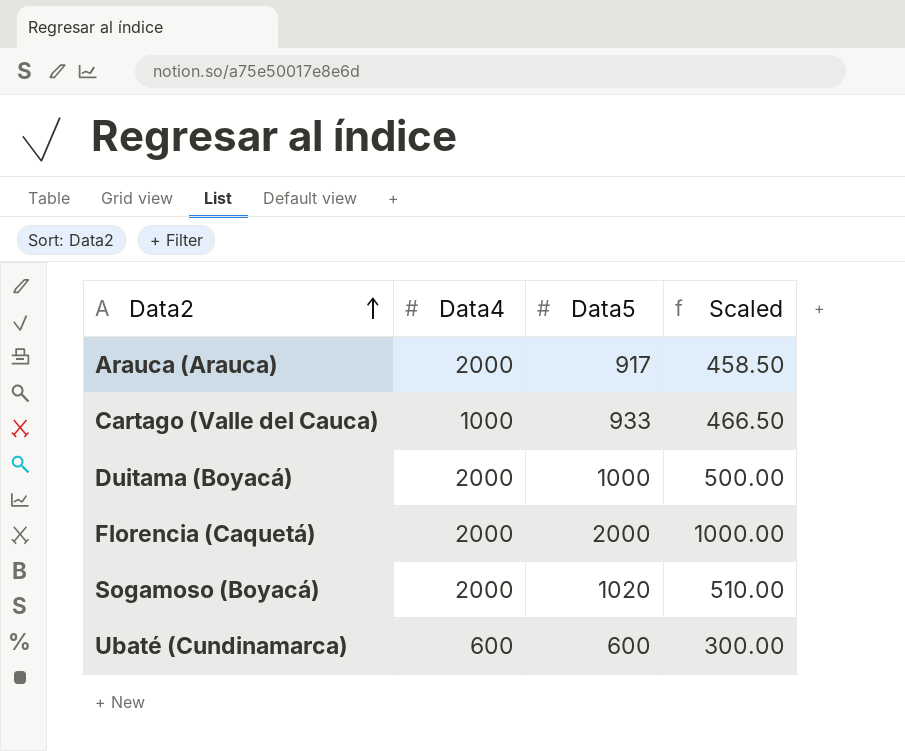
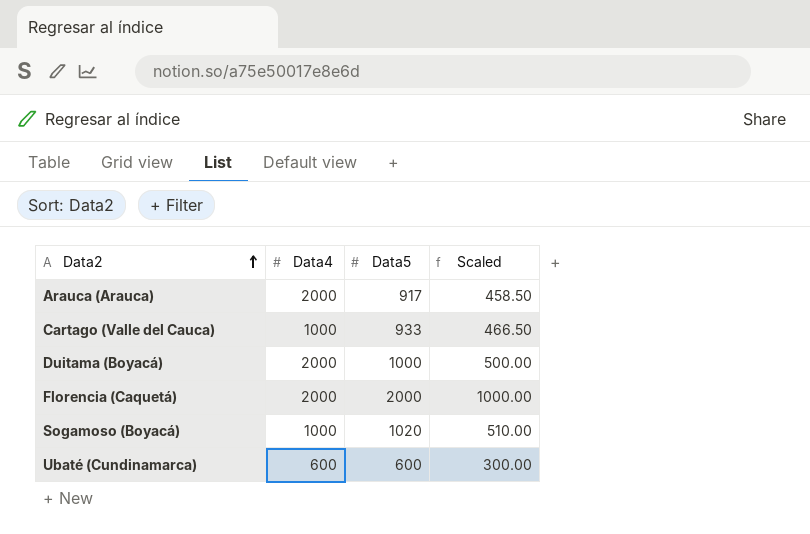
Sogamoso (Boyacá) | Data4: 2000 -> 1000

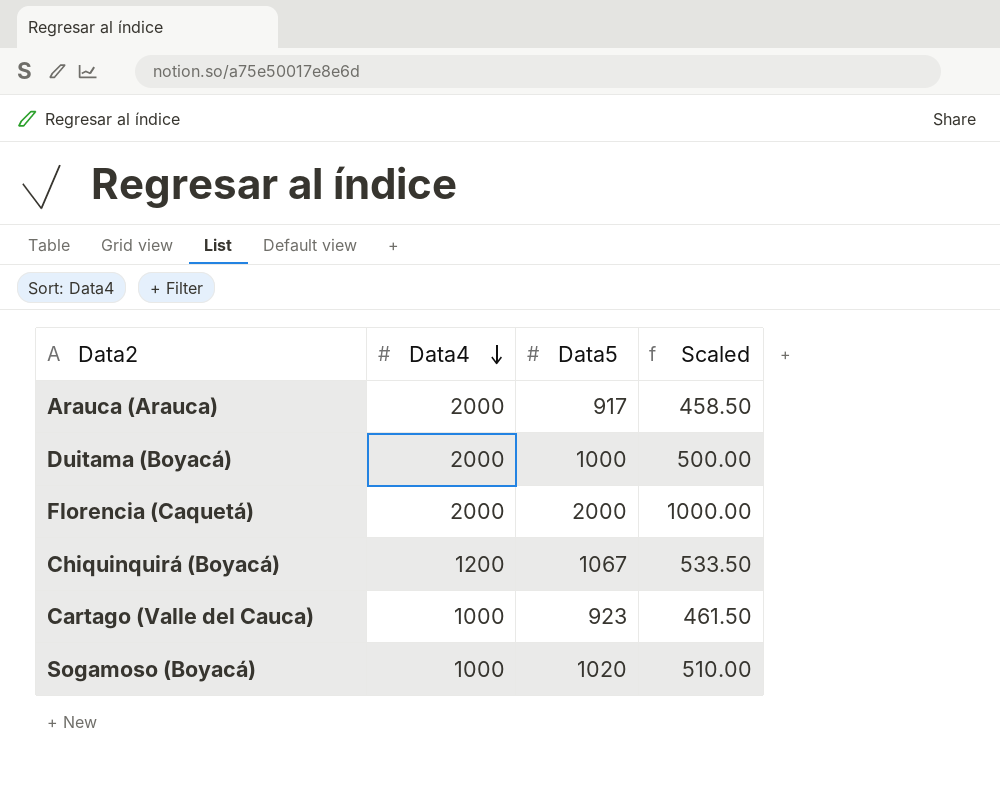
row order: Data2 ascending -> Data4 descending
row Ubaté (Cundinamarca): 600 | 600 | 300.00 -> none
row Chiquinquirá (Boyacá): none -> 1200 | 1067 | 533.50
Cartago (Valle del Cauca) | Data5: 933 -> 923
Cartago (Valle del Cauca) | Scaled: 466.50 -> 461.50

